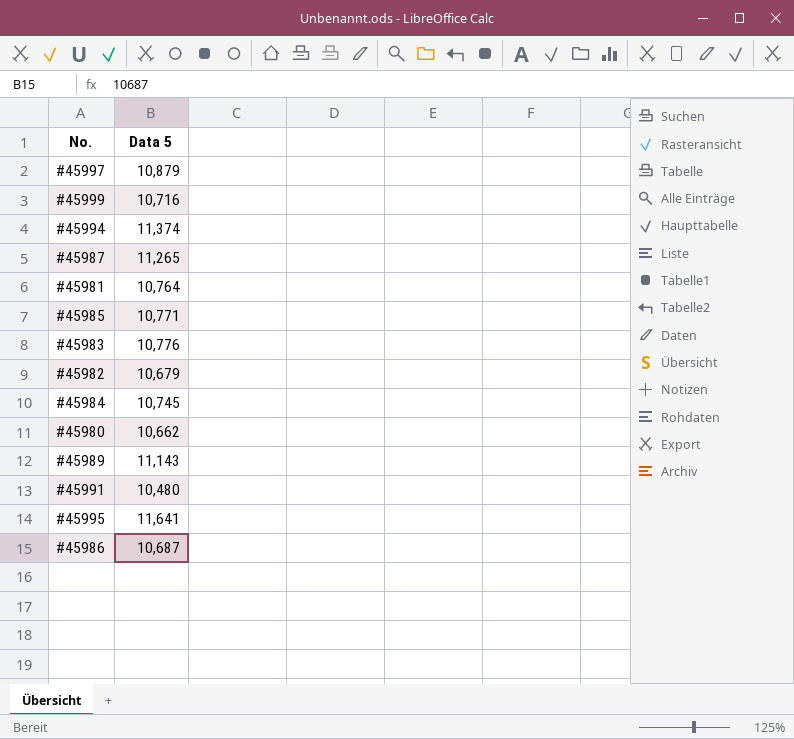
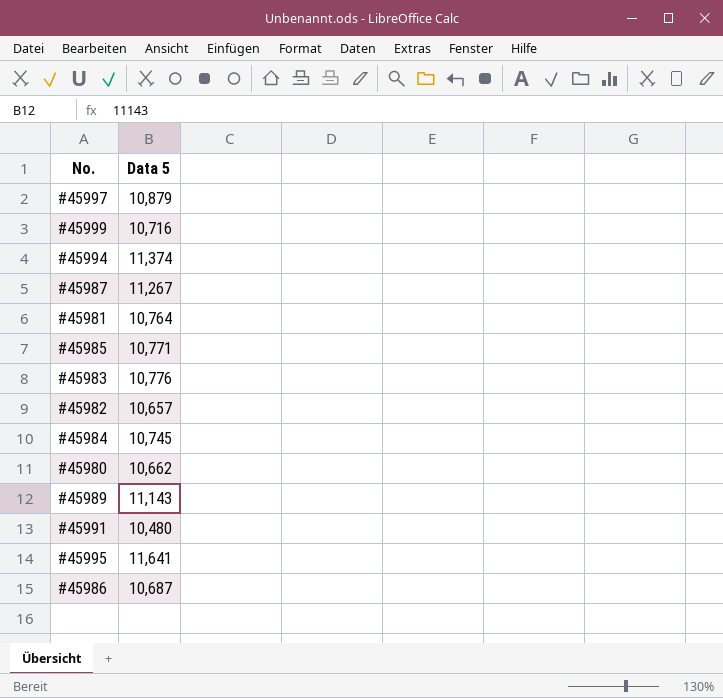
#45987 | Data 5: 11,265 -> 11,267
#45982 | Data 5: 10,679 -> 10,657

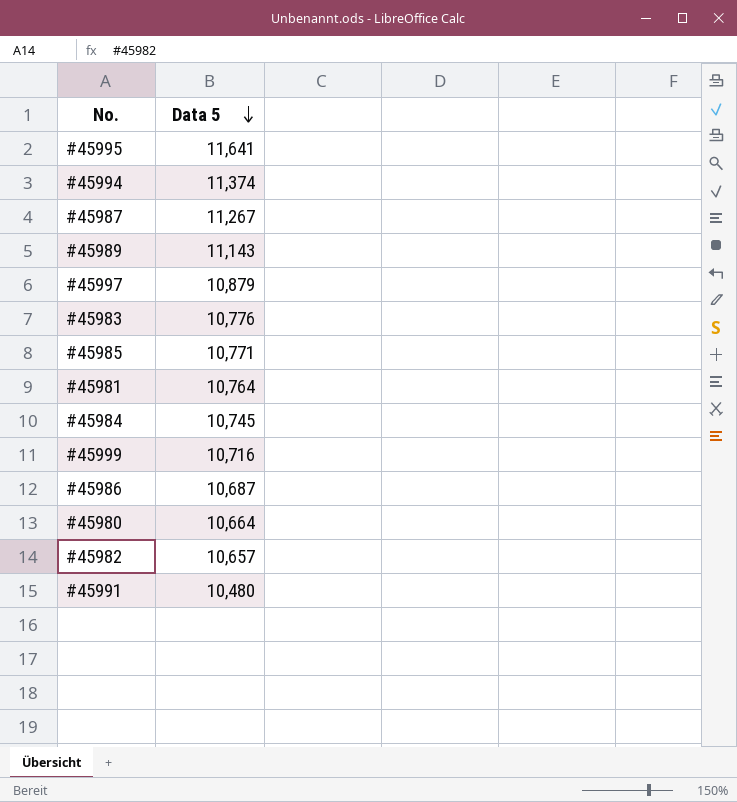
row order: none -> Data 5 descending
#45980 | Data 5: 10,662 -> 10,664

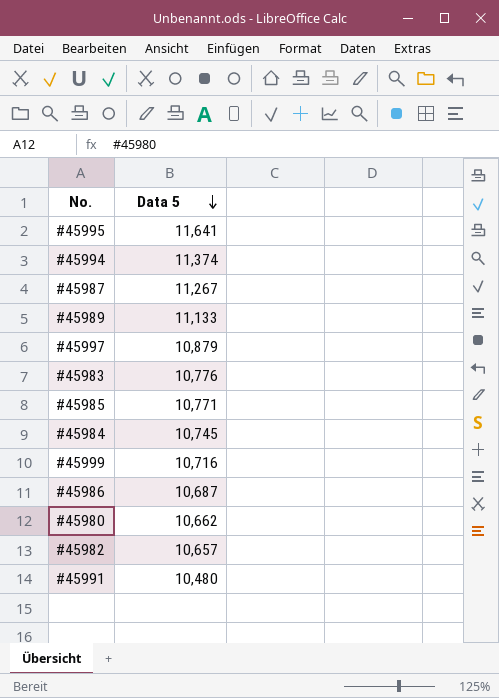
row #45981: 10,764 -> none
#45989 | Data 5: 11,143 -> 11,133
#45980 | Data 5: 10,664 -> 10,662

